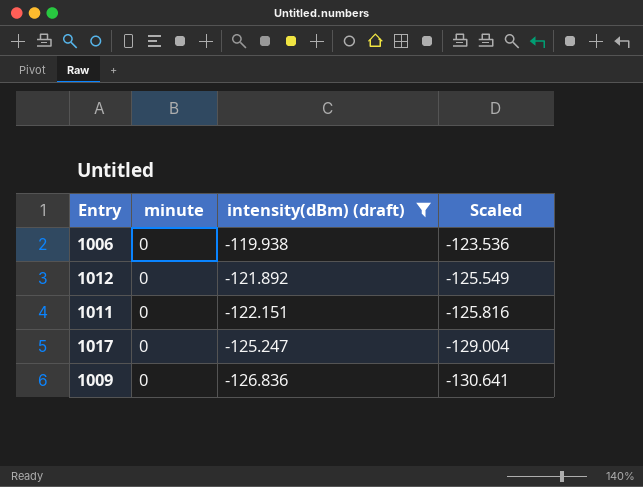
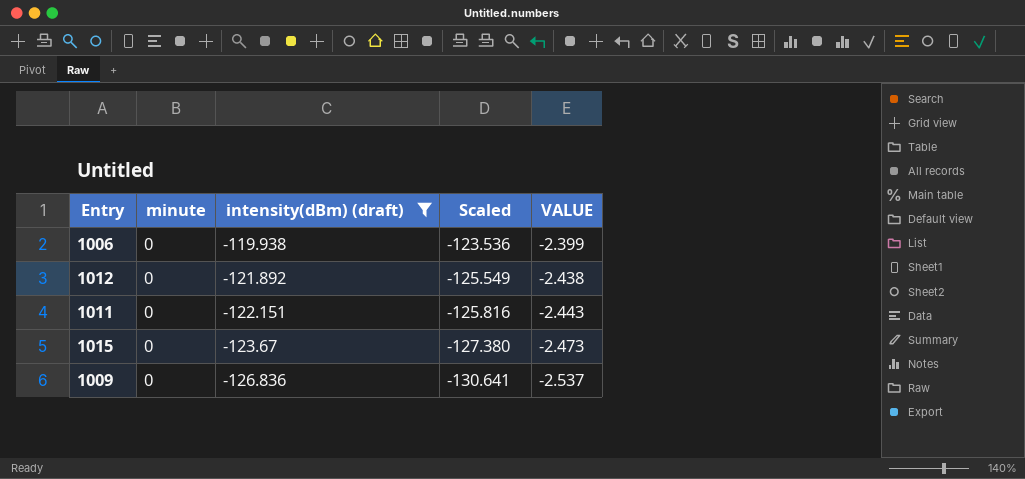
column VALUE | formula: none -> [intensity(dBm) (draft)] * 0.02
row 1017: 0 | -125.247 | -129.004 -> none
row 1015: none -> 0 | -123.67 | -127.380 | -2.473

